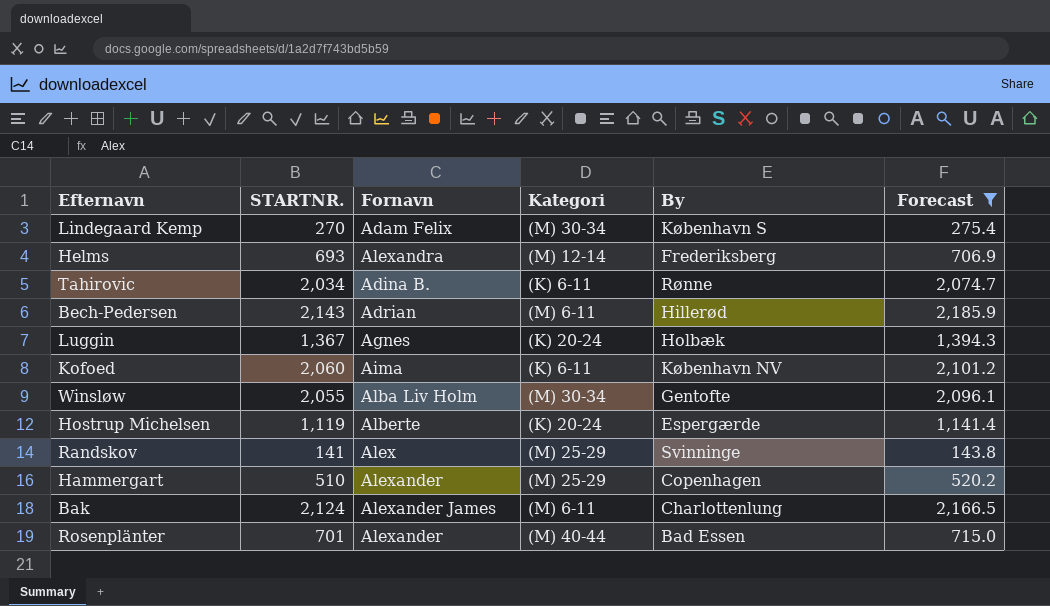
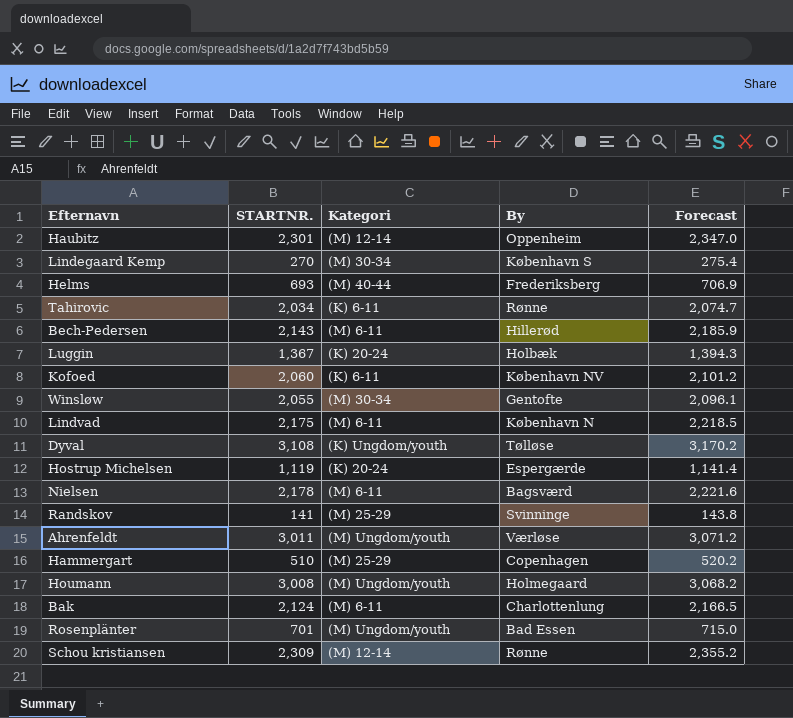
filter: Forecast <= 2,185.9 -> none
column Fornavn | position: 3 -> none
Helms | Kategori: (M) 12-14 -> (M) 40-44
Rosenplänter | Kategori: (M) 40-44 -> (M) Ungdom/youth

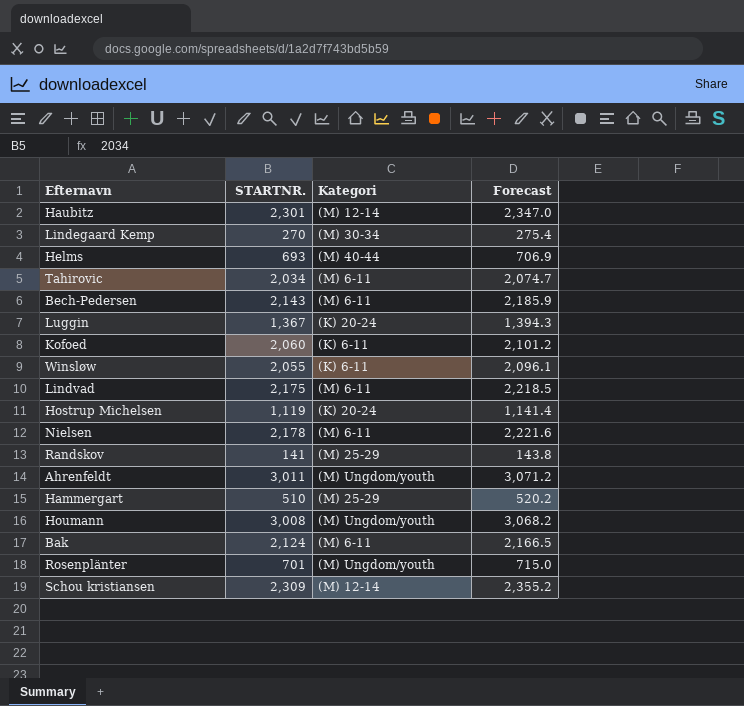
column By | position: 4 -> none
row Dyval: 3,108 | (K) Ungdom/youth | Tølløse | 3,170.2 -> none
Tahirovic | Kategori: (K) 6-11 -> (M) 6-11
Winsløw | Kategori: (M) 30-34 -> (K) 6-11

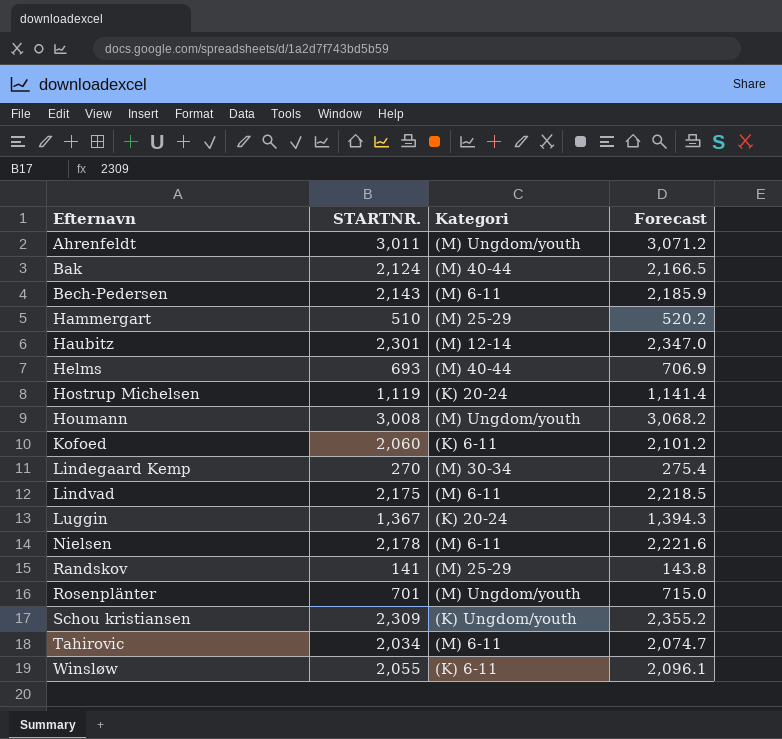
row order: none -> Efternavn ascending
Bak | Kategori: (M) 6-11 -> (M) 40-44
Schou kristiansen | Kategori: (M) 12-14 -> (K) Ungdom/youth

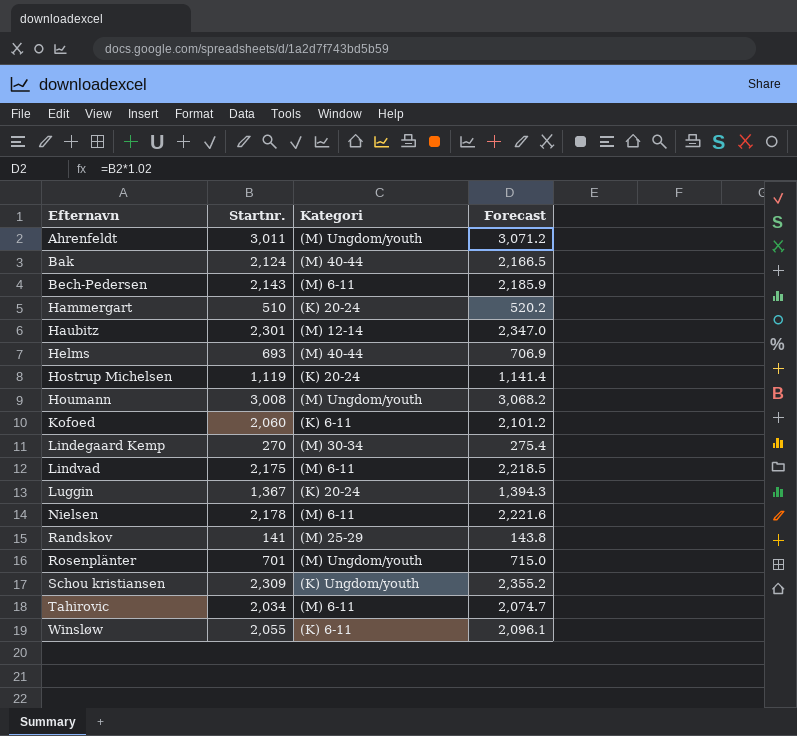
column name: STARTNR. -> Startnr.
Hammergart | Kategori: (M) 25-29 -> (K) 20-24

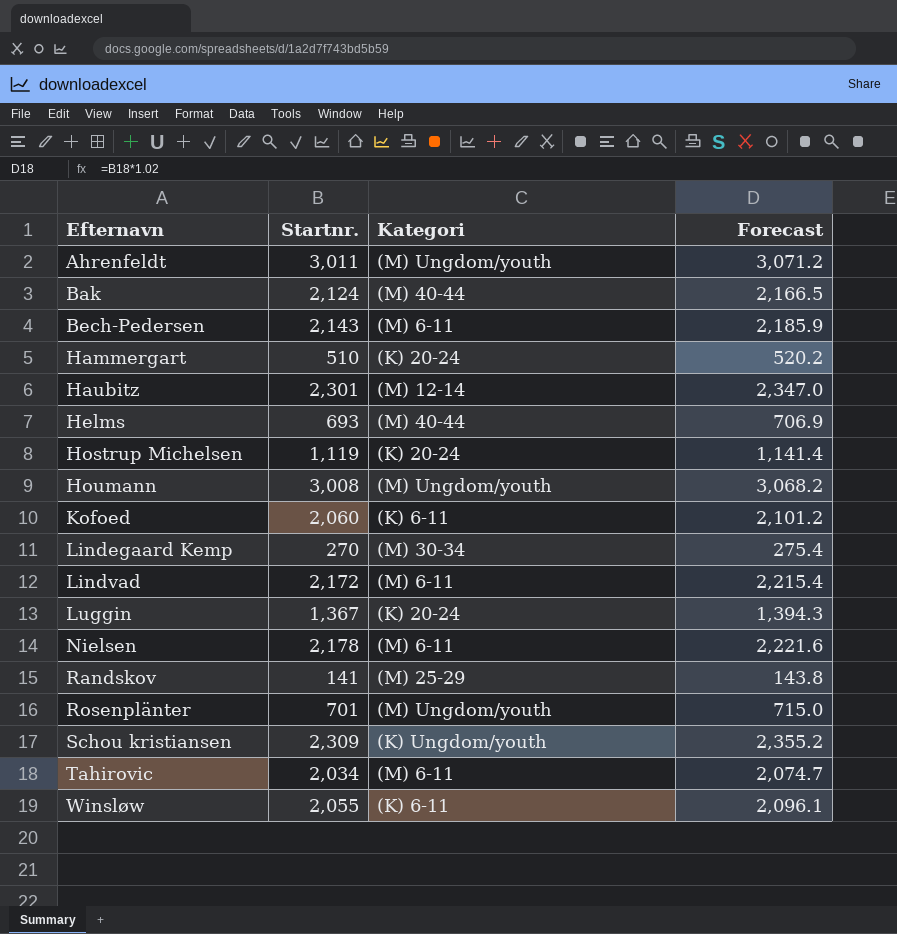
Lindvad | Startnr.: 2,175 -> 2,172
Lindvad | Forecast: 2,218.5 -> 2,215.4

